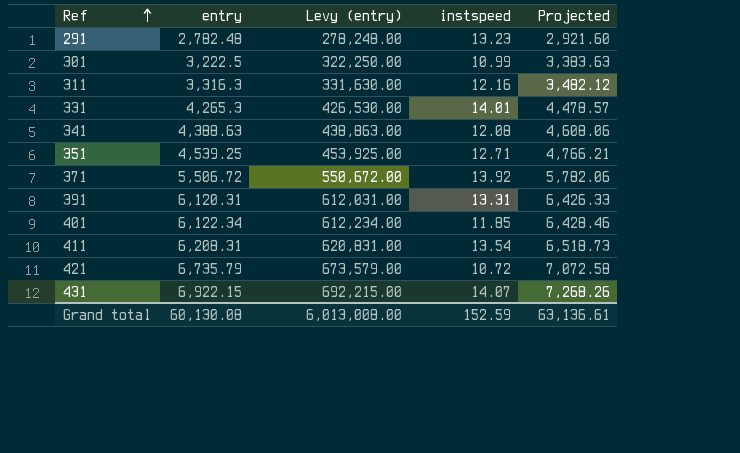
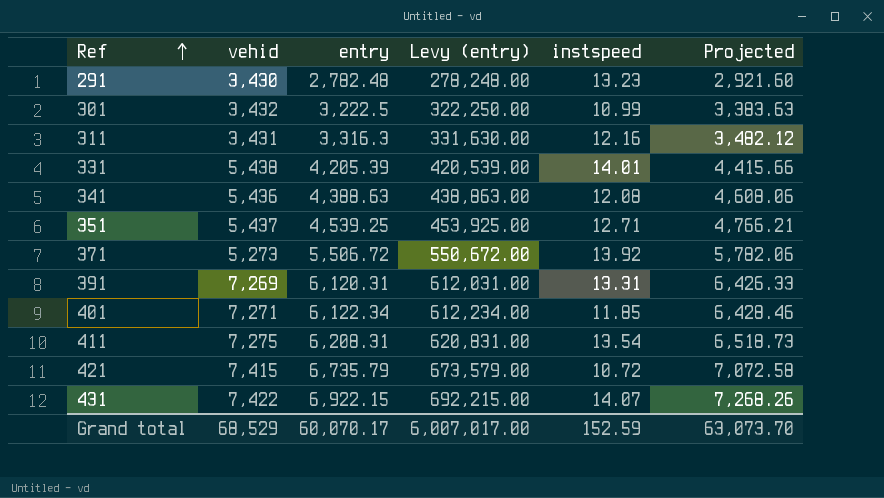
column vehid | position: none -> 2
331 | entry: 4,265.3 -> 4,205.39
331 | Levy (entry): 426,530.00 -> 420,539.00
331 | Projected: 4,478.57 -> 4,415.66
Grand total | entry: 60,130.08 -> 60,070.17
Grand total | Levy (entry): 6,013,008.00 -> 6,007,017.00
Grand total | Projected: 63,136.61 -> 63,073.70

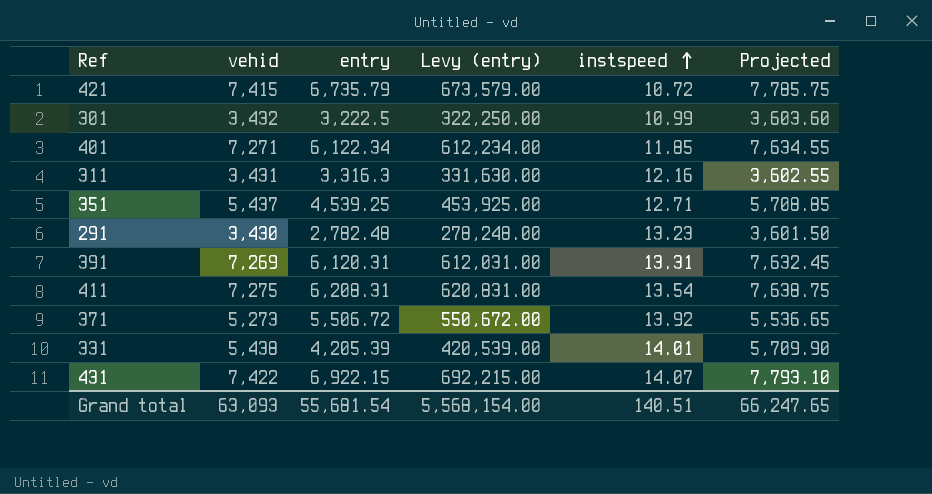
row order: Ref ascending -> instspeed ascending
column Projected | formula: [entry] * 1.05 -> [vehid] * 1.05
row 341: 5,436 | 4,388.63 | 438,863.00 | 12.08 | 4,608.06 -> none
Grand total | vehid: 68,529 -> 63,093
Grand total | entry: 60,070.17 -> 55,681.54
Grand total | Levy (entry): 6,007,017.00 -> 5,568,154.00
Grand total | instspeed: 152.59 -> 140.51
Grand total | Projected: 63,073.70 -> 66,247.65

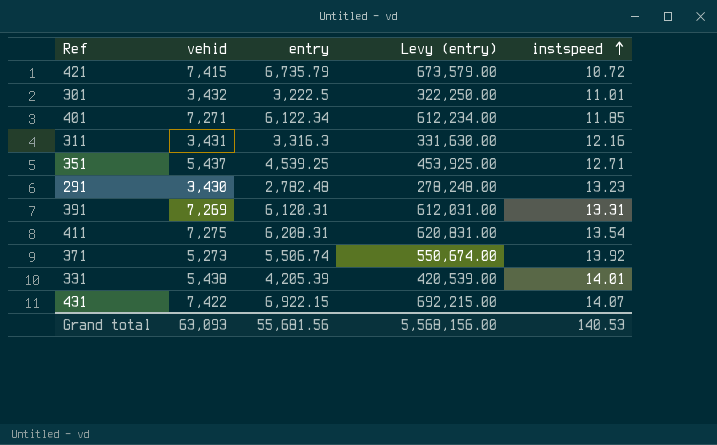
column Projected | formula: [vehid] * 1.05 -> none
301 | instspeed: 10.99 -> 11.01
371 | entry: 5,506.72 -> 5,506.74
371 | Levy (entry): 550,672.00 -> 550,674.00
Grand total | entry: 55,681.54 -> 55,681.56
Grand total | Levy (entry): 5,568,154.00 -> 5,568,156.00
Grand total | instspeed: 140.51 -> 140.53

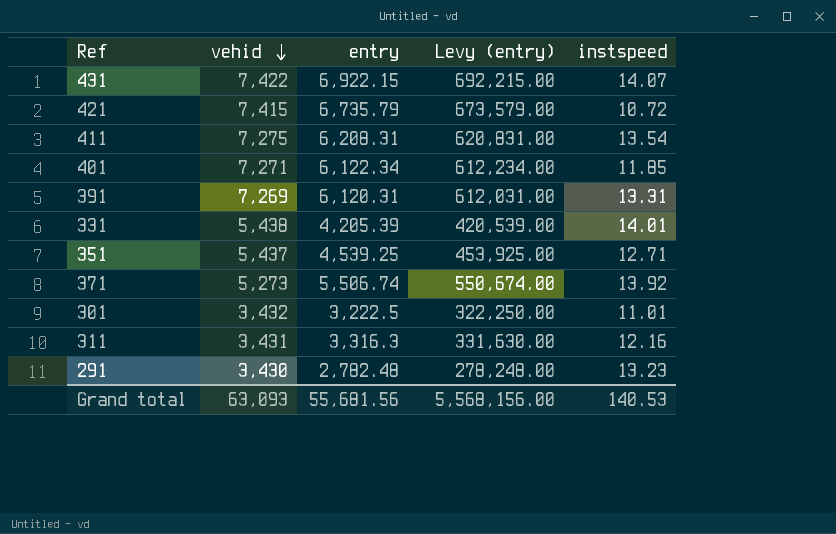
row order: instspeed ascending -> vehid descending

